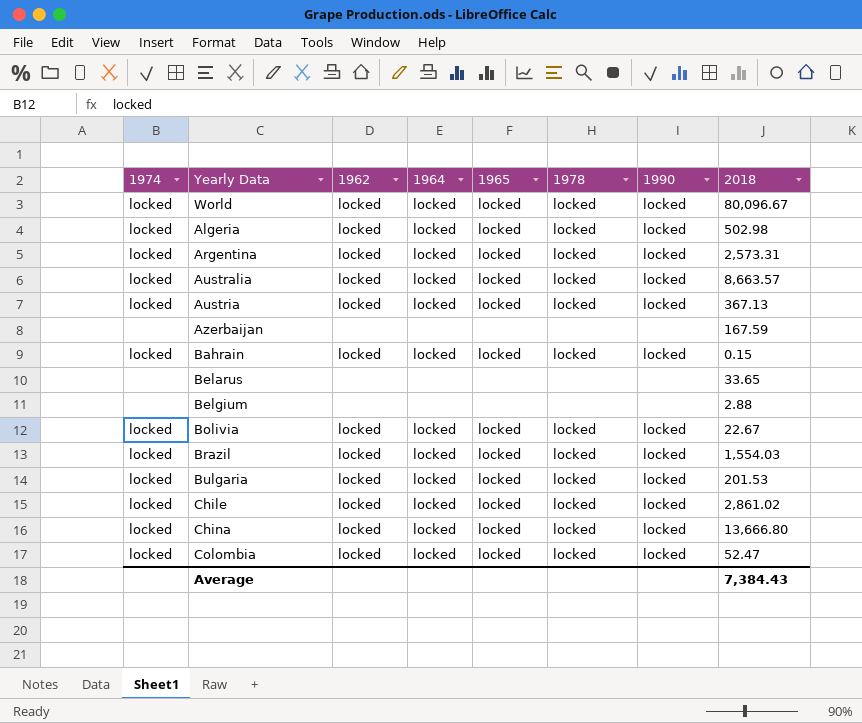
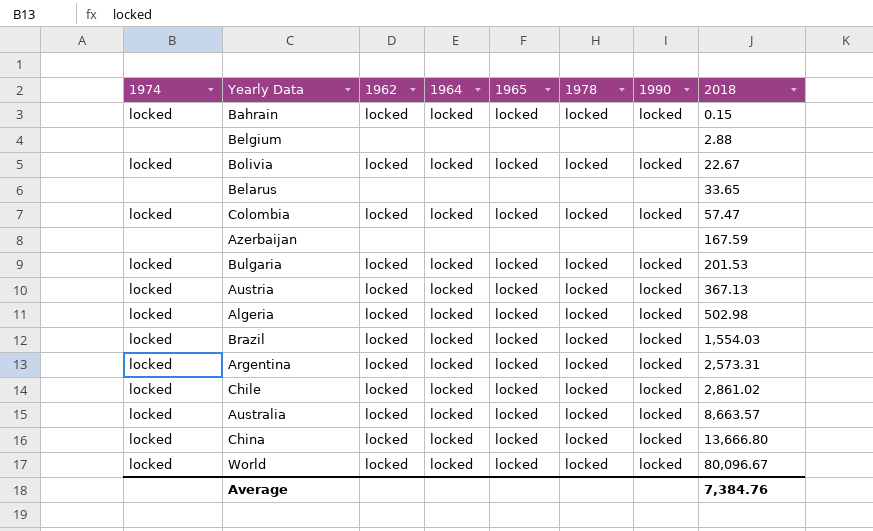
row order: none -> 2018 ascending
Colombia | 2018: 52.47 -> 57.47
Average | 2018: 7,384.43 -> 7,384.76

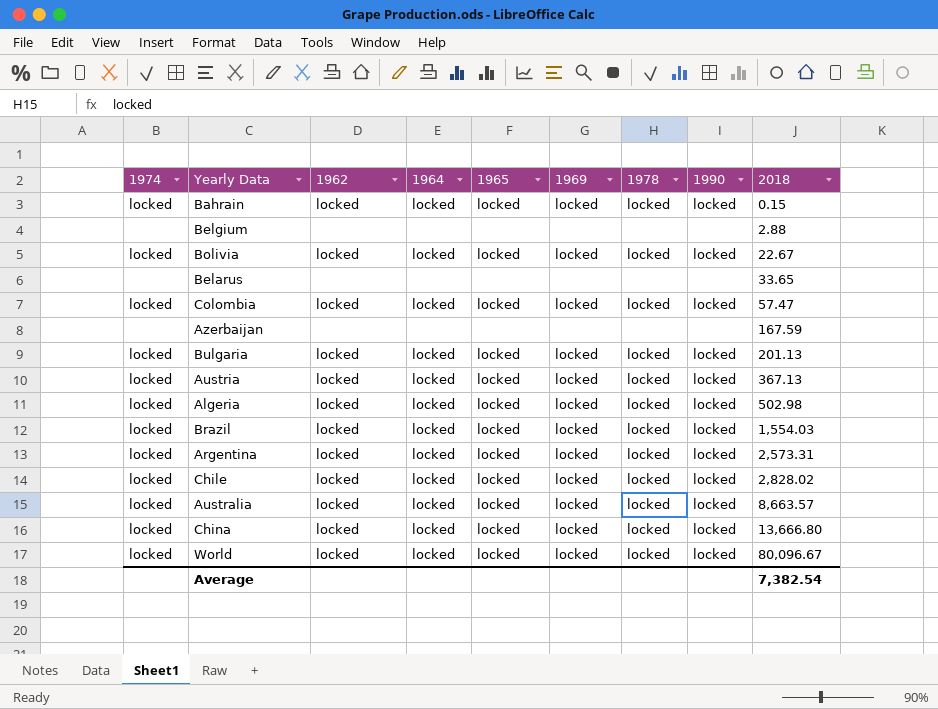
column 1969 | position: none -> 6
Bulgaria | 2018: 201.53 -> 201.13
Chile | 2018: 2,861.02 -> 2,828.02
Average | 2018: 7,384.76 -> 7,382.54

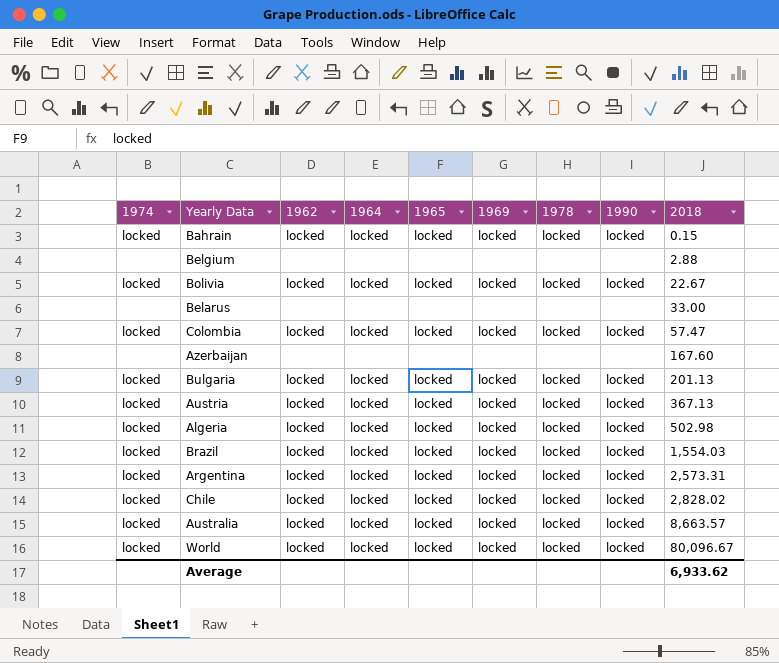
row China: locked | locked | locked | locked | locked | locked | locked | 13,666.80 -> none
Belarus | 2018: 33.65 -> 33.00
Azerbaijan | 2018: 167.59 -> 167.60
Average | 2018: 7,382.54 -> 6,933.62

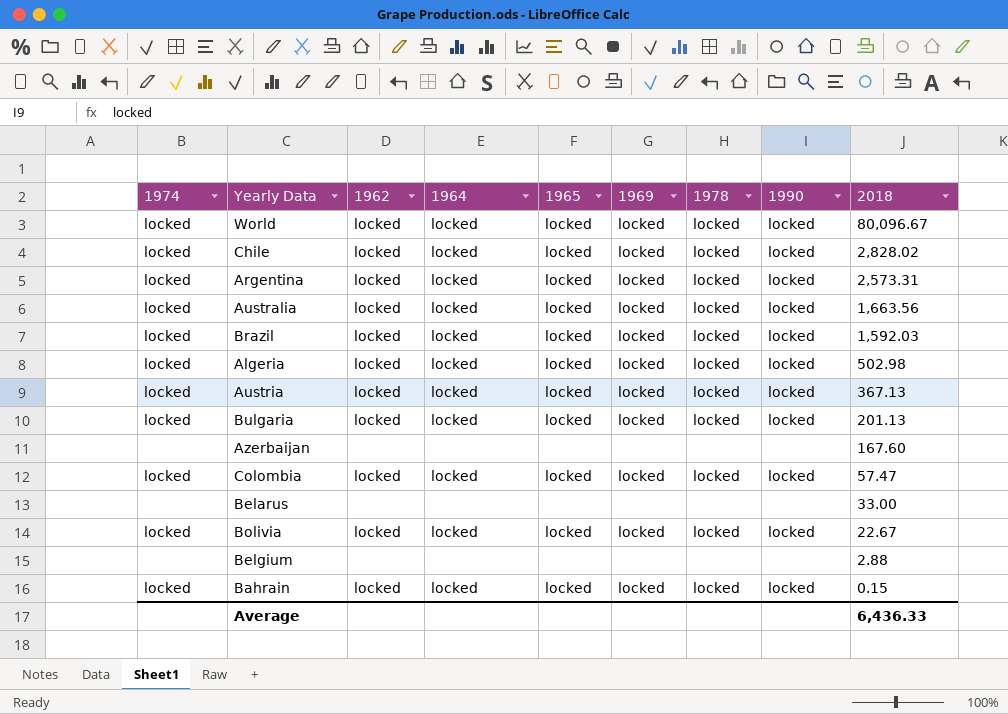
row order: 2018 ascending -> 2018 descending
Australia | 2018: 8,663.57 -> 1,663.56
Brazil | 2018: 1,554.03 -> 1,592.03
Average | 2018: 6,933.62 -> 6,436.33

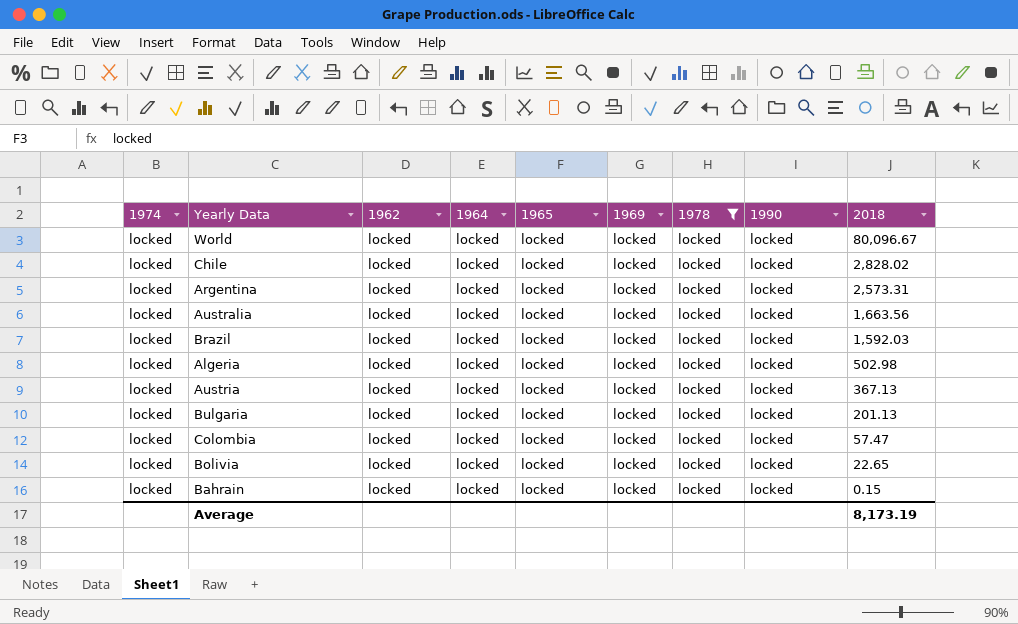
filter: none -> 1978 = locked
Bolivia | 2018: 22.67 -> 22.65
Average | 2018: 6,436.33 -> 8,173.19

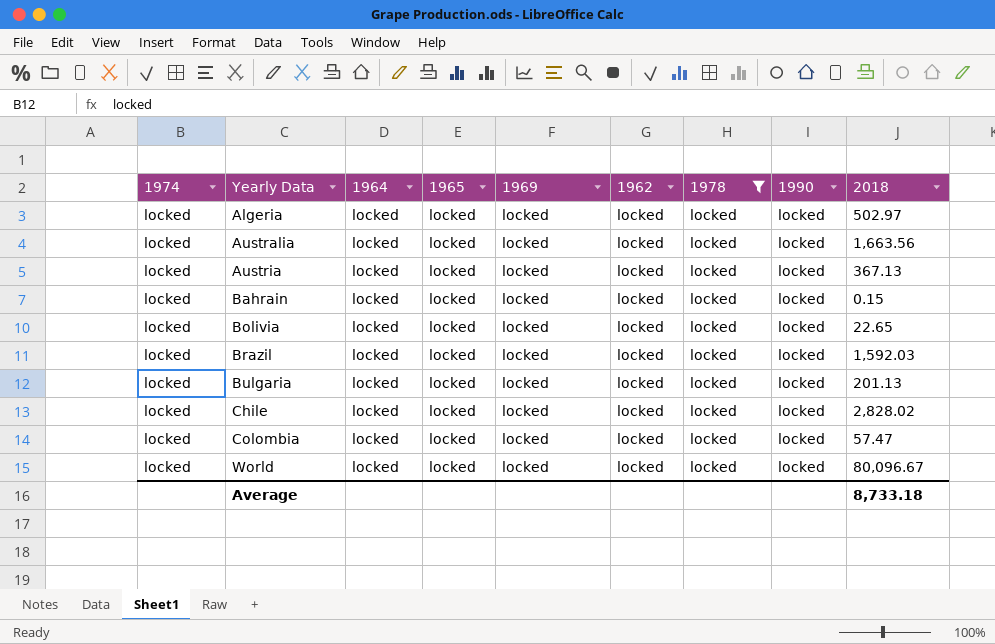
row order: 2018 descending -> Yearly Data ascending
column 1962 | position: 3 -> 6
row Argentina: locked | locked | locked | locked | locked | locked | locked | 2,573.31 -> none
Algeria | 2018: 502.98 -> 502.97
Average | 2018: 8,173.19 -> 8,733.18

